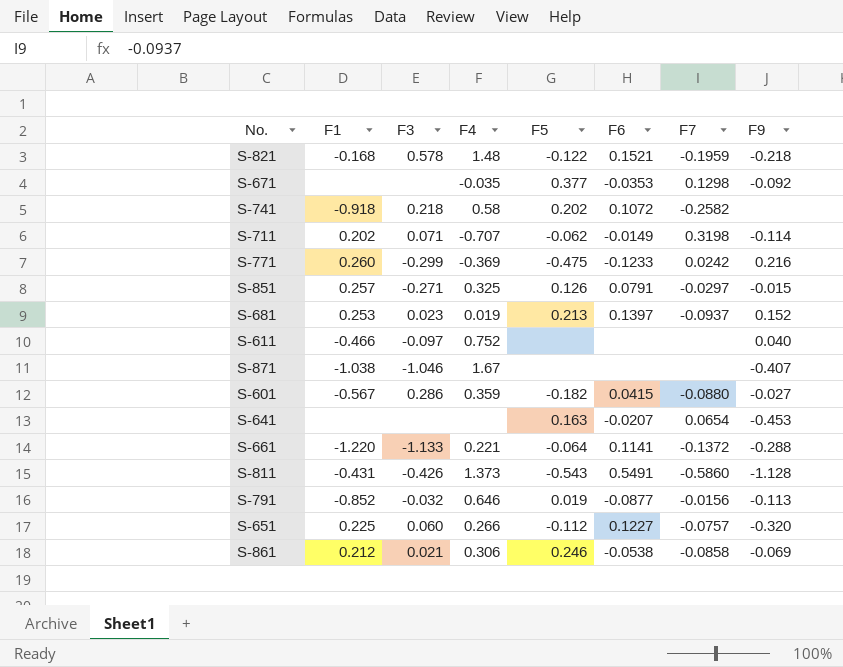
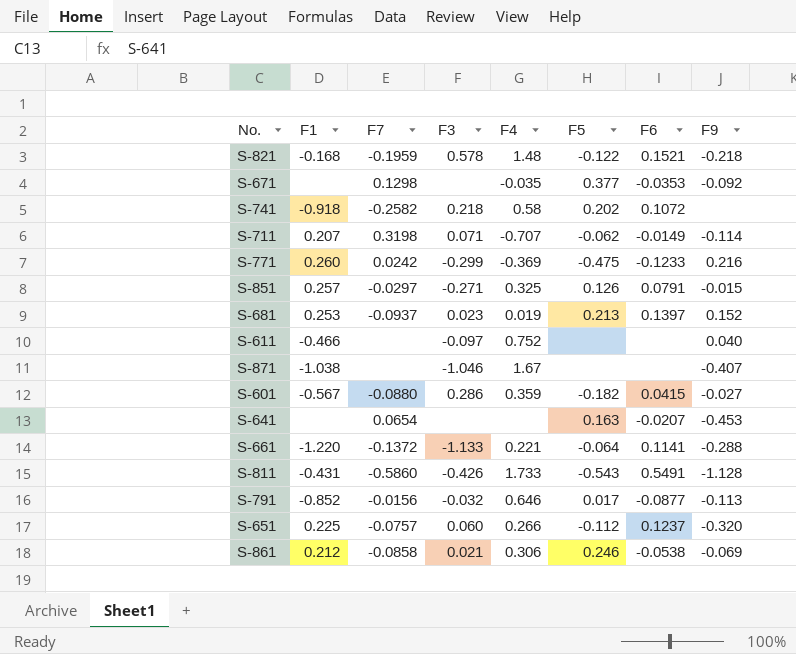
column F7 | position: 7 -> 3
S-711 | F1: 0.202 -> 0.207
S-811 | F4: 1.373 -> 1.733
S-791 | F5: 0.019 -> 0.017
S-651 | F6: 0.1227 -> 0.1237

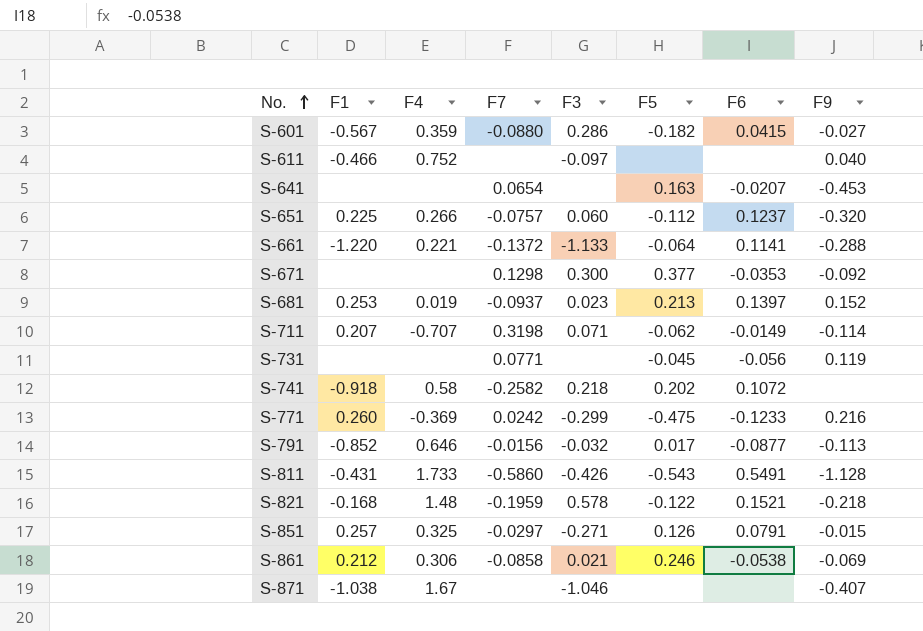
row order: none -> No. ascending
column F4 | position: 5 -> 3
S-671 | F4: -0.035 -> none
S-671 | F3: none -> 0.300
row S-731: none -> none | none | 0.0771 | none | -0.045 | -0.056 | 0.119

